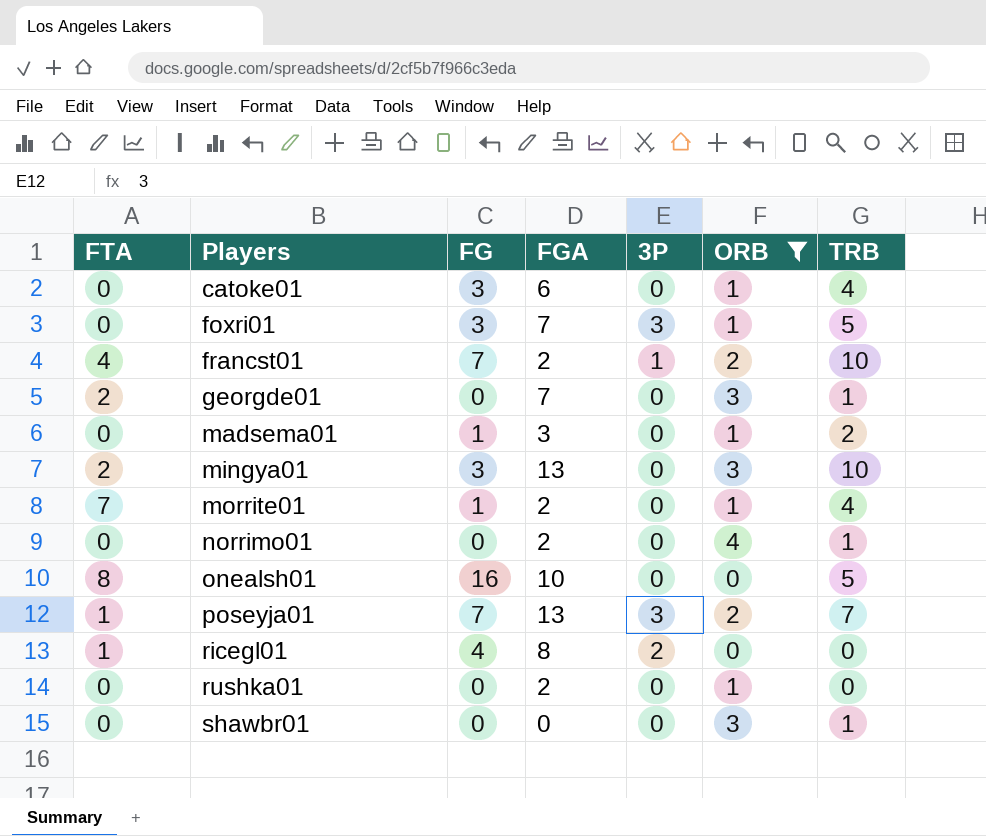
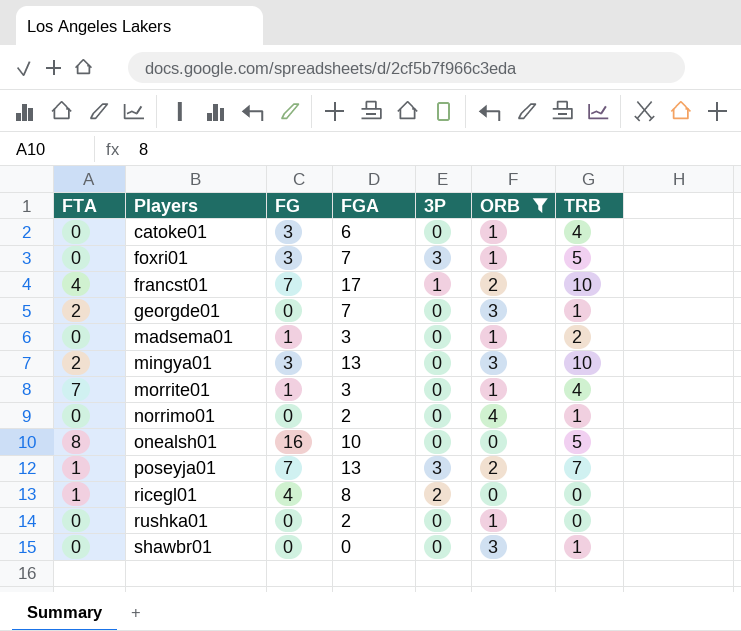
francst01 | FGA: 2 -> 17
morrite01 | FGA: 2 -> 3

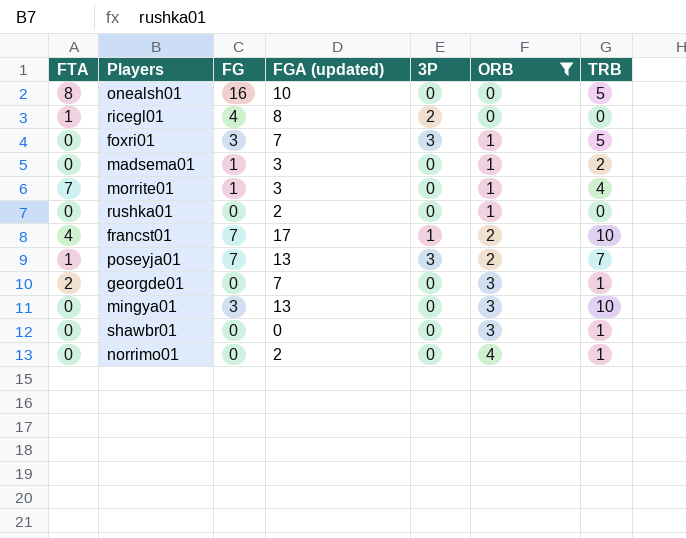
row order: Players ascending -> ORB ascending
column name: FGA -> FGA (updated)
row catoke01: 0 | 3 | 6 | 0 | 1 | 4 -> none
mingya01 | FTA: 2 -> 0

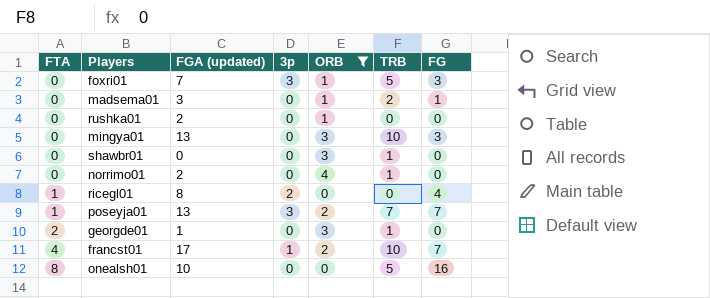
row order: ORB ascending -> FTA ascending
column name: 3P -> 3p
column FG | position: 3 -> 7
row morrite01: 7 | 1 | 3 | 0 | 1 | 4 -> none
georgde01 | FGA (updated): 7 -> 1

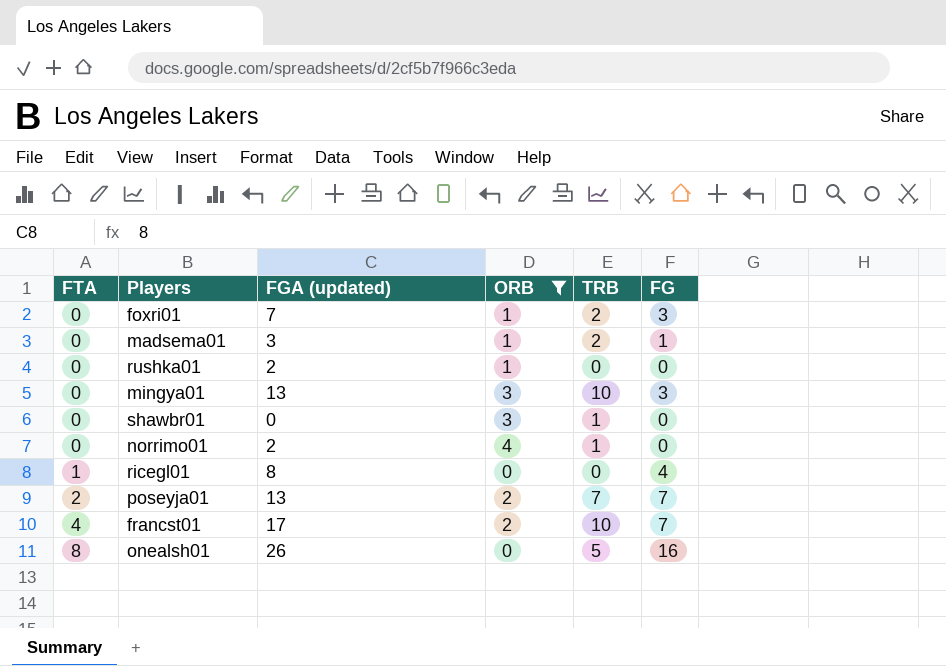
column 3p | position: 4 -> none
row georgde01: 2 | 1 | 0 | 3 | 1 | 0 -> none
foxri01 | TRB: 5 -> 2
poseyja01 | FTA: 1 -> 2
onealsh01 | FGA (updated): 10 -> 26

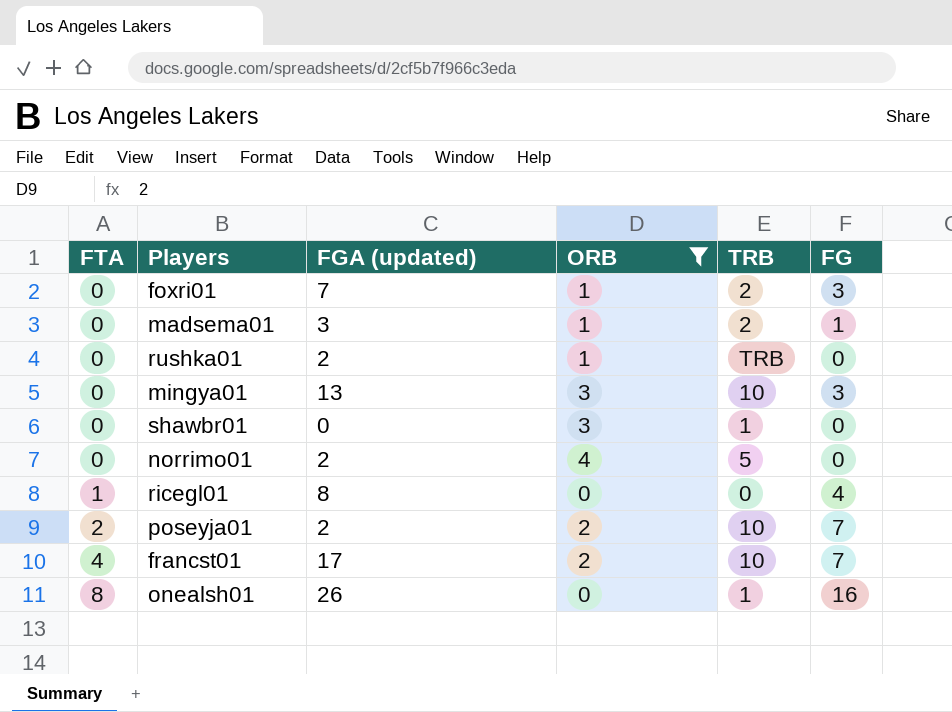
rushka01 | TRB: 0 -> TRB
norrimo01 | TRB: 1 -> 5
poseyja01 | FGA (updated): 13 -> 2
poseyja01 | TRB: 7 -> 10
onealsh01 | TRB: 5 -> 1

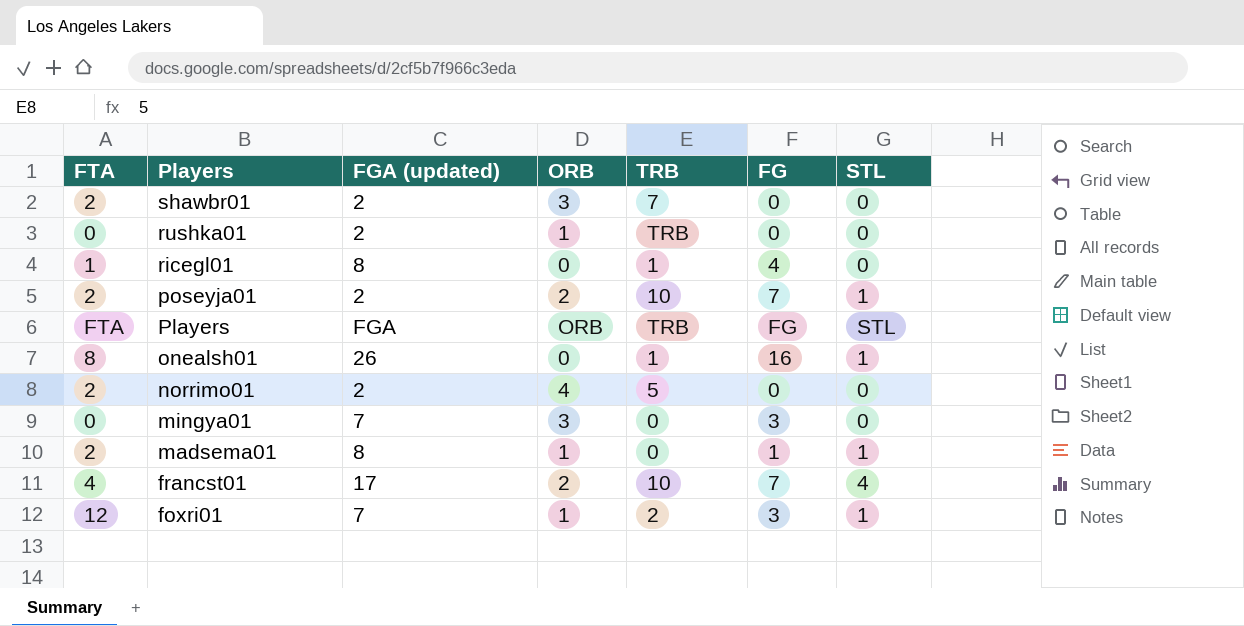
filter: ORB != ORB -> none
row order: FTA ascending -> Players descending
column STL | position: none -> 7
shawbr01 | FTA: 0 -> 2
shawbr01 | FGA (updated): 0 -> 2
shawbr01 | TRB: 1 -> 7
ricegl01 | TRB: 0 -> 1
norrimo01 | FTA: 0 -> 2
mingya01 | FGA (updated): 13 -> 7
mingya01 | TRB: 10 -> 0
madsema01 | FTA: 0 -> 2
madsema01 | FGA (updated): 3 -> 8
madsema01 | TRB: 2 -> 0
foxri01 | FTA: 0 -> 12

